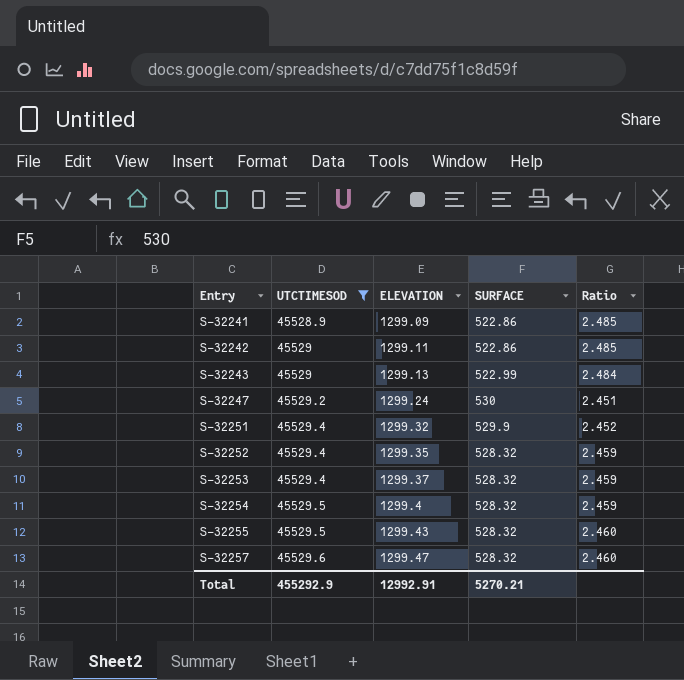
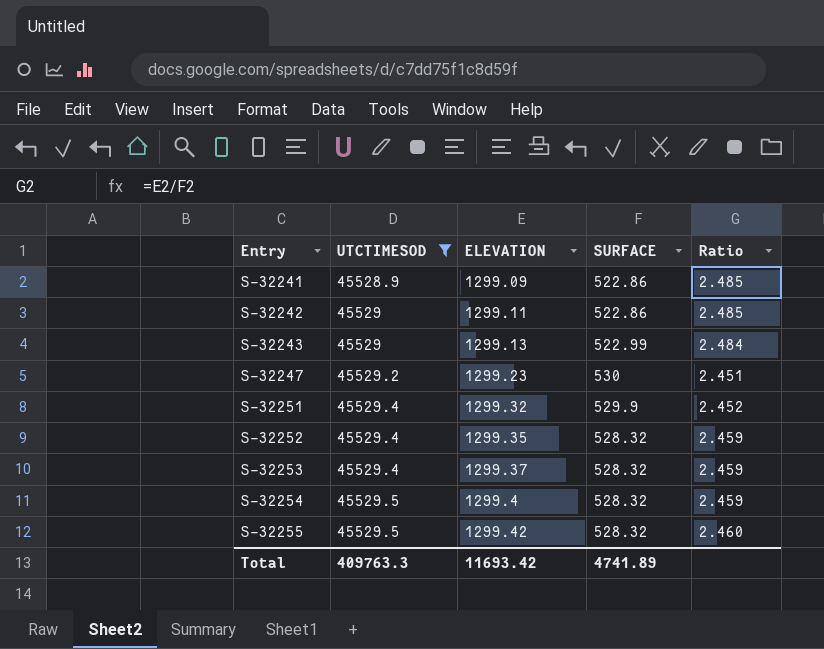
row S-32257: 45529.6 | 1299.47 | 528.32 | 2.460 -> none
S-32247 | ELEVATION: 1299.24 -> 1299.23
S-32255 | ELEVATION: 1299.43 -> 1299.42
Total | UTCTIMESOD: 455292.9 -> 409763.3
Total | ELEVATION: 12992.91 -> 11693.42
Total | SURFACE: 5270.21 -> 4741.89

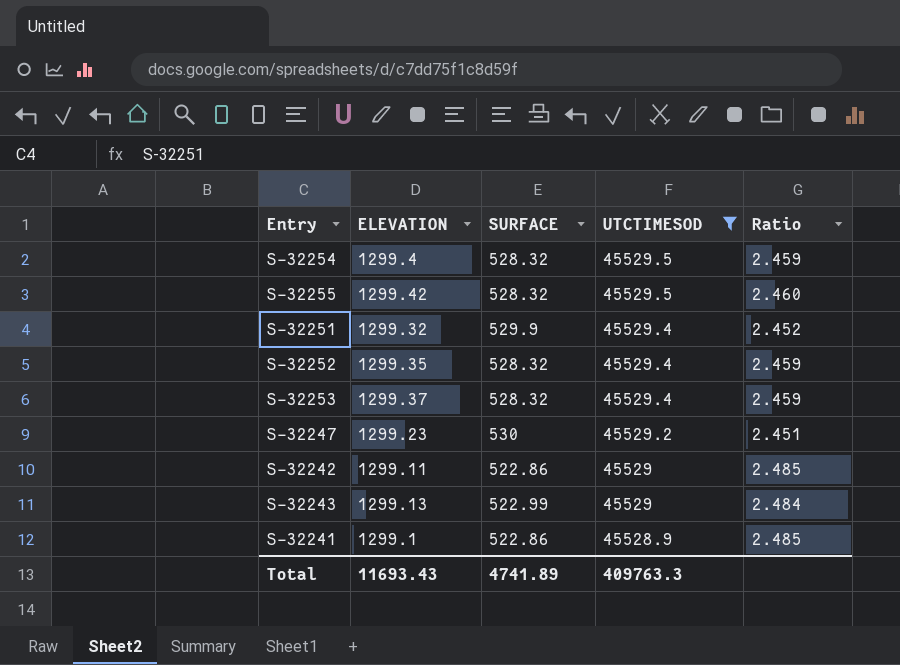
row order: Entry ascending -> UTCTIMESOD descending
column UTCTIMESOD | position: 2 -> 4
S-32241 | ELEVATION: 1299.09 -> 1299.1
Total | ELEVATION: 11693.42 -> 11693.43

